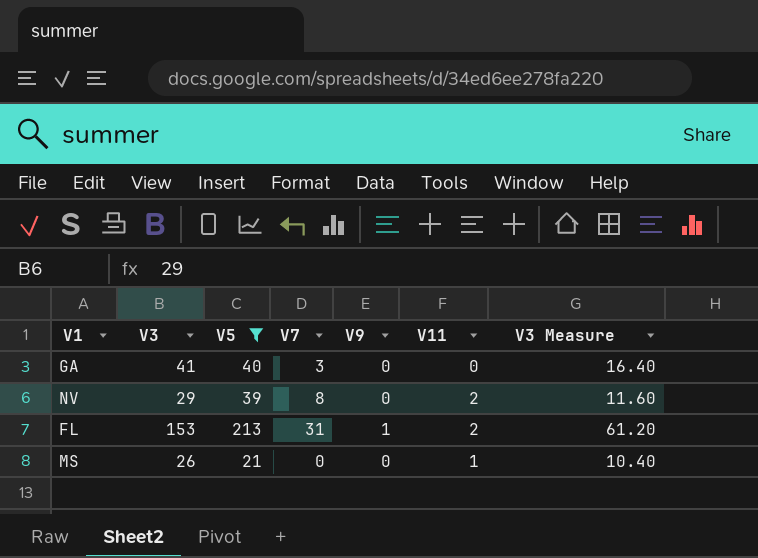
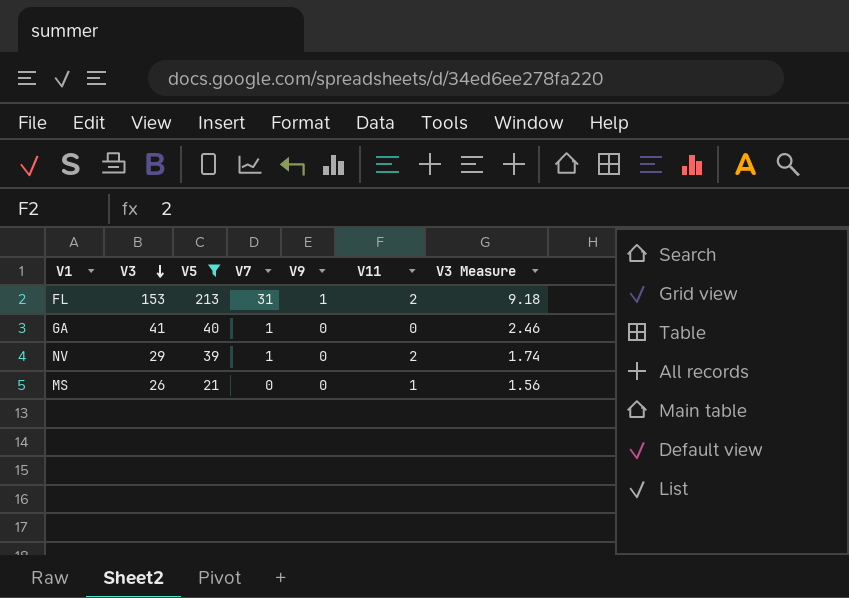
row order: none -> V3 descending
column V3 Measure | formula: [V3] * 0.4 -> [V3] * 0.06
GA | V7: 3 -> 1
NV | V7: 8 -> 1

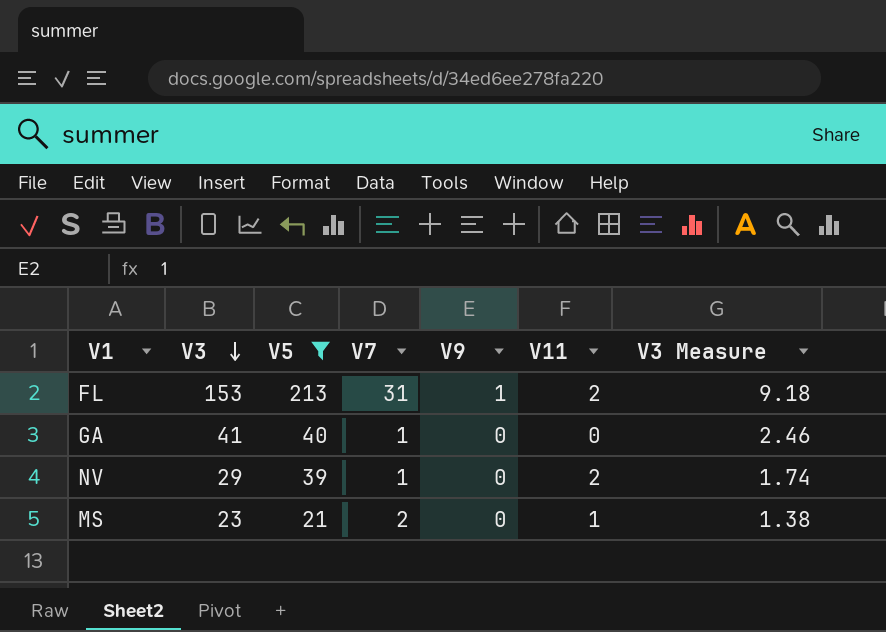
MS | V3: 26 -> 23
MS | V7: 0 -> 2
MS | V3 Measure: 1.56 -> 1.38

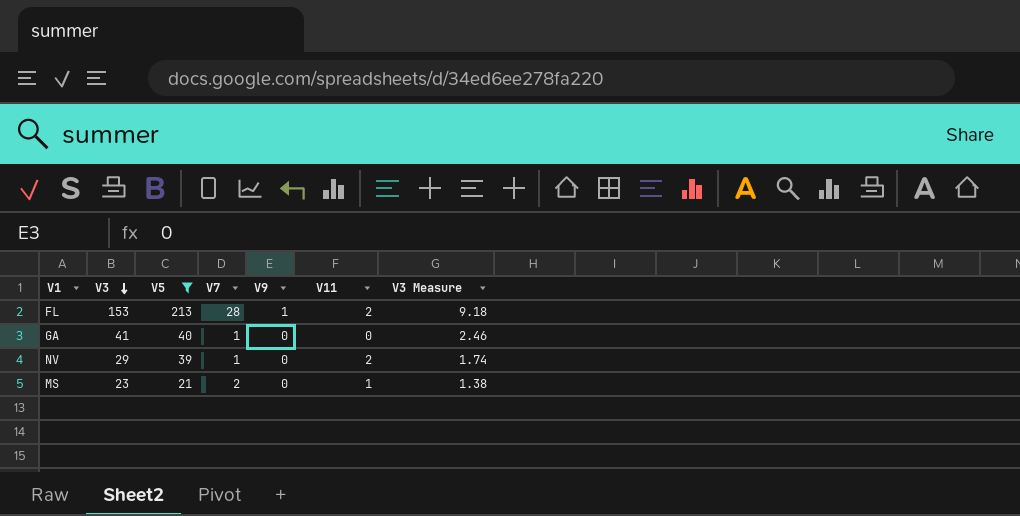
FL | V7: 31 -> 28

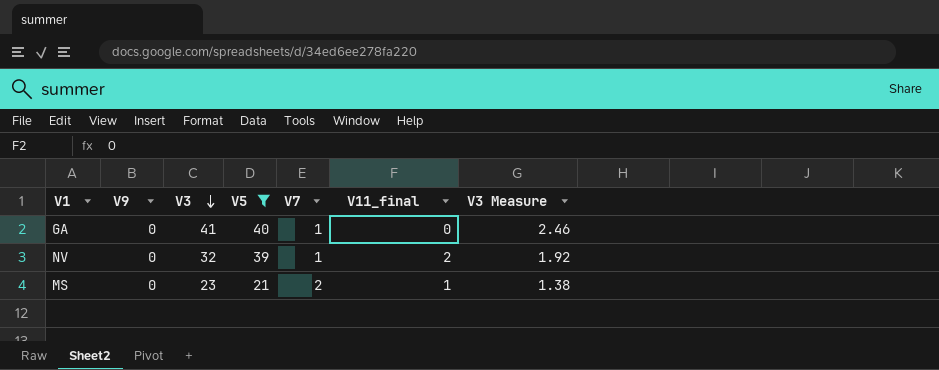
column V9 | position: 5 -> 2
column name: V11 -> V11_final
row FL: 153 | 213 | 28 | 1 | 2 | 9.18 -> none
NV | V3: 29 -> 32
NV | V3 Measure: 1.74 -> 1.92

